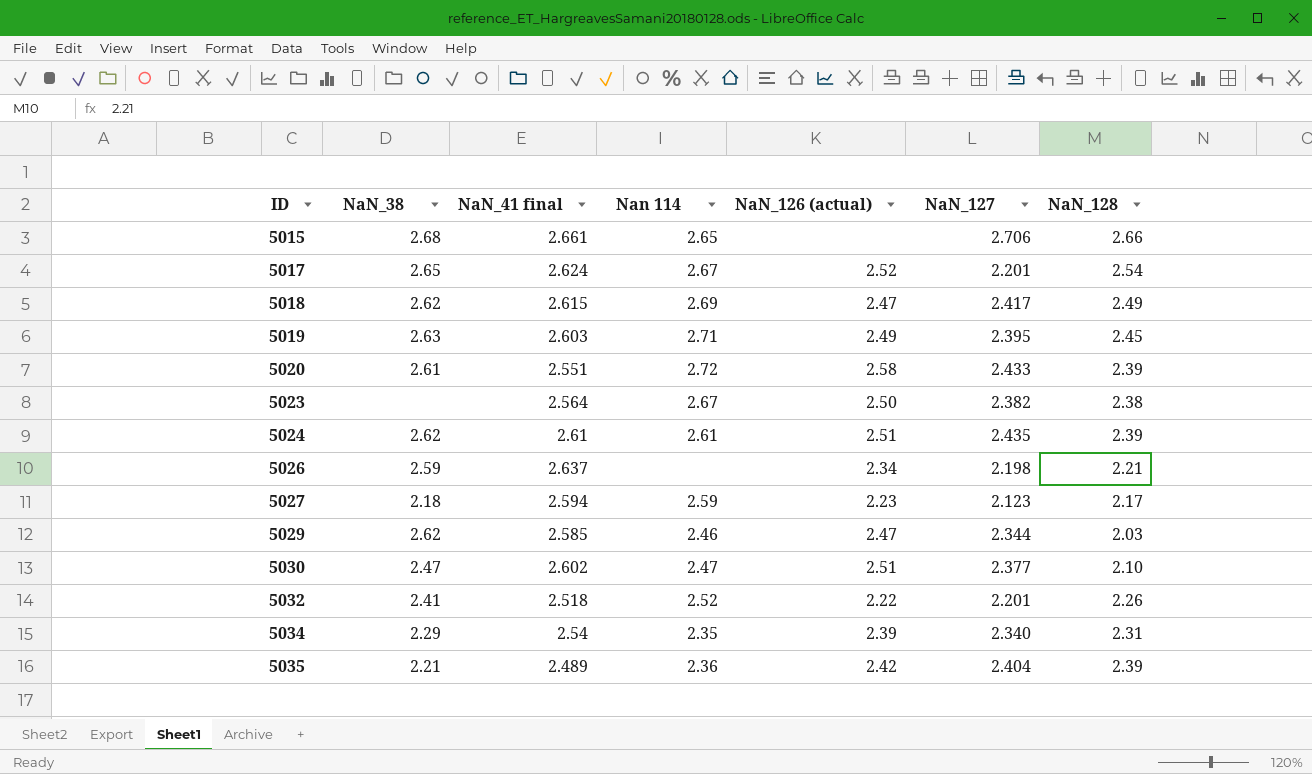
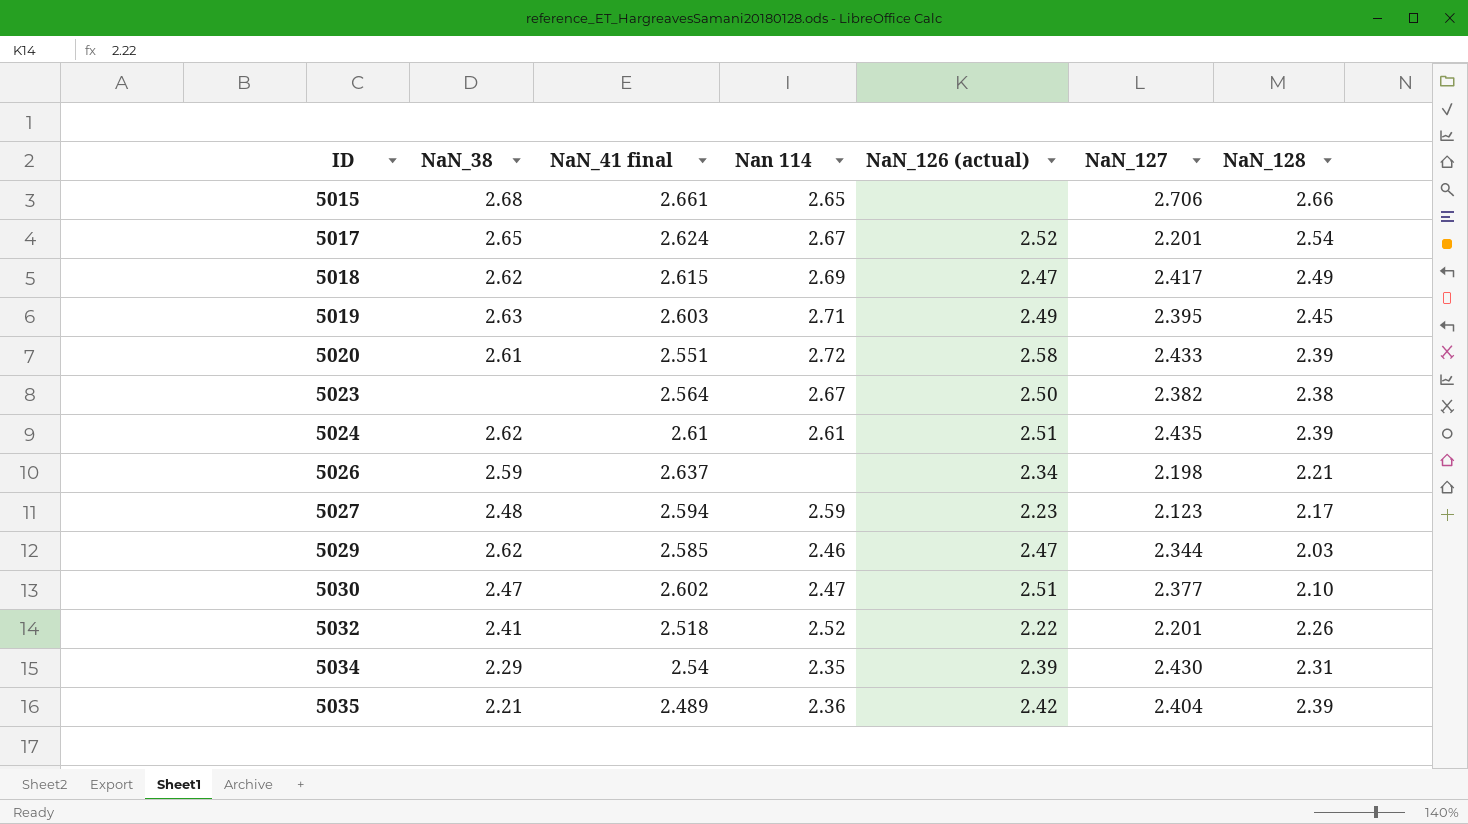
5027 | NaN_38: 2.18 -> 2.48
5034 | NaN_127: 2.340 -> 2.430

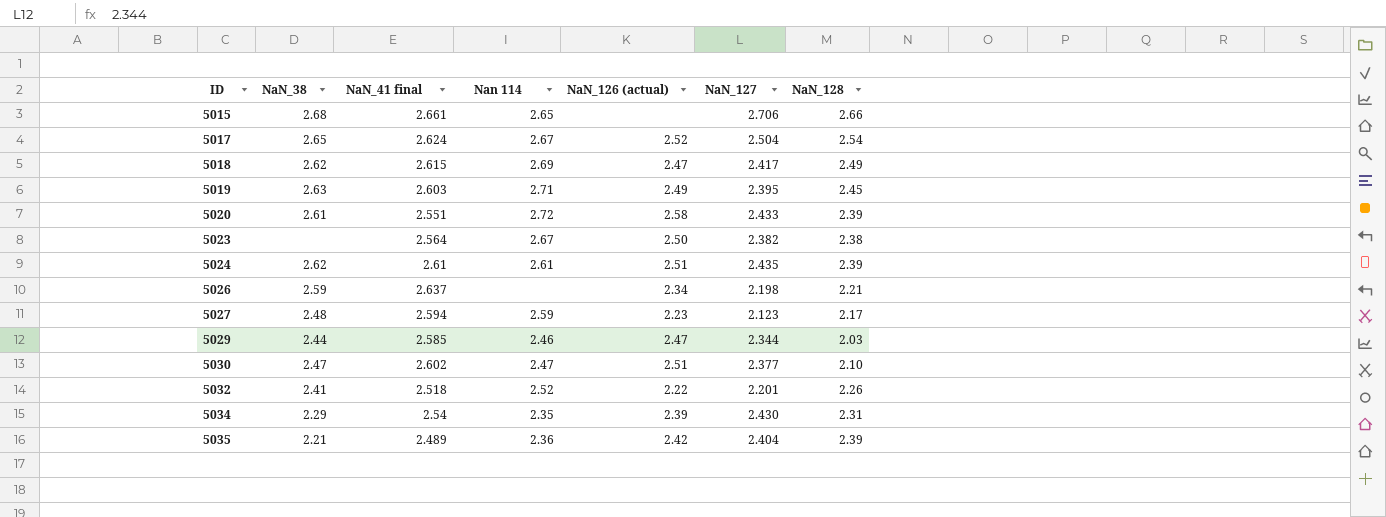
5017 | NaN_127: 2.201 -> 2.504
5029 | NaN_38: 2.62 -> 2.44

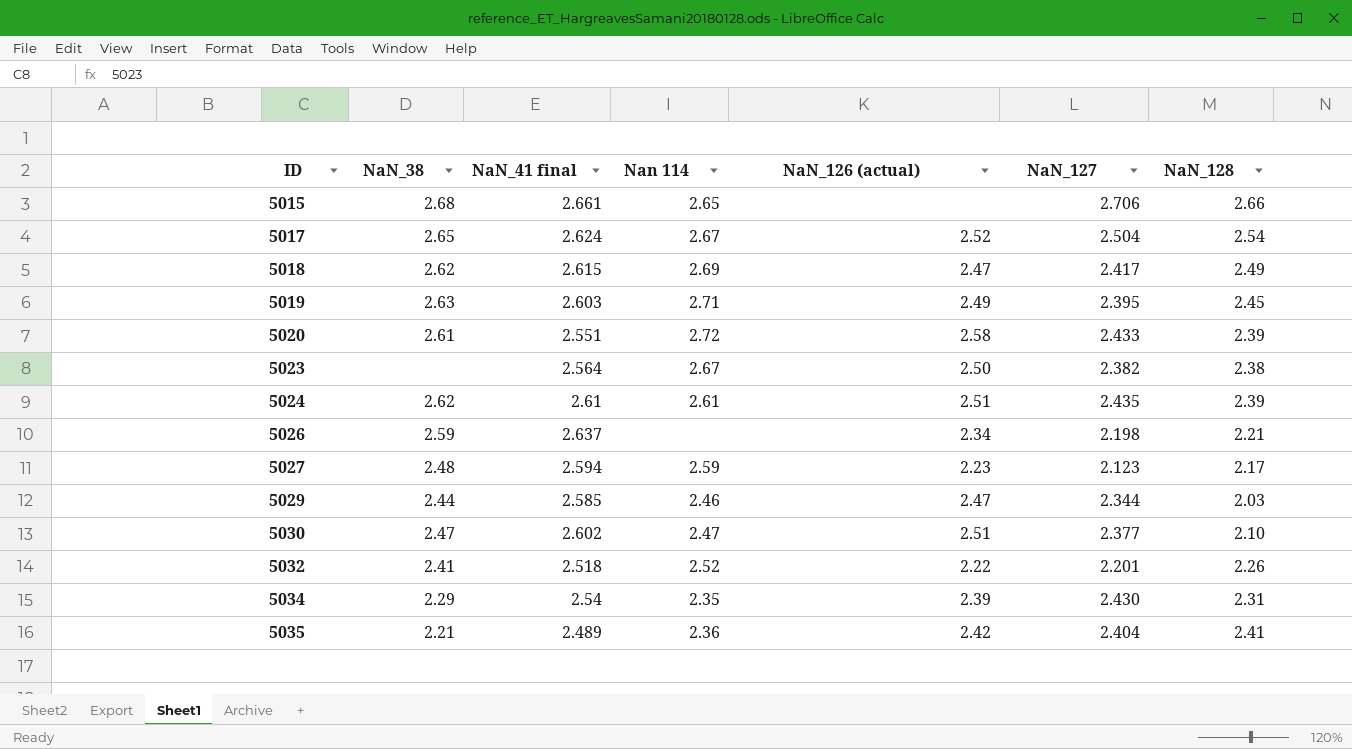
5035 | NaN_128: 2.39 -> 2.41

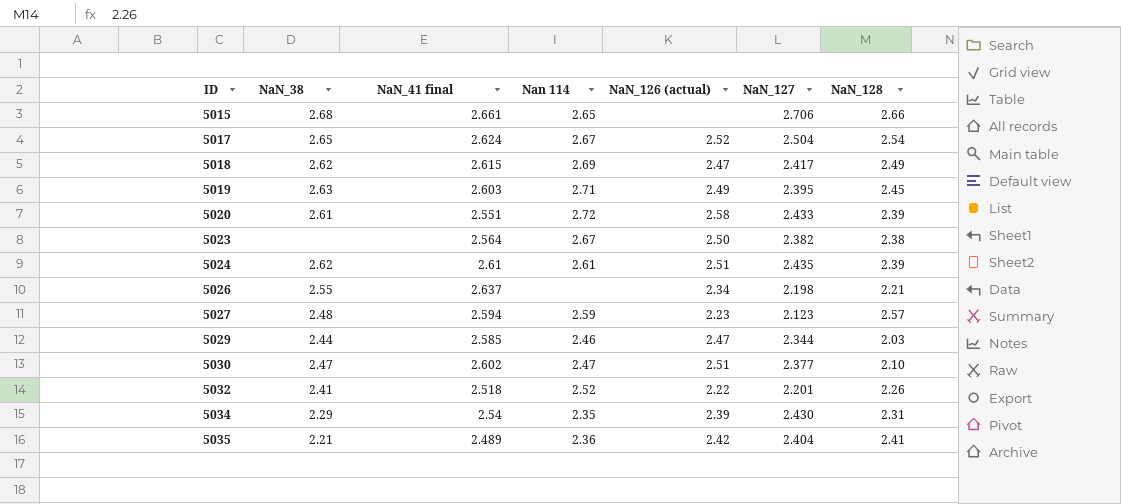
5026 | NaN_38: 2.59 -> 2.55
5027 | NaN_128: 2.17 -> 2.57

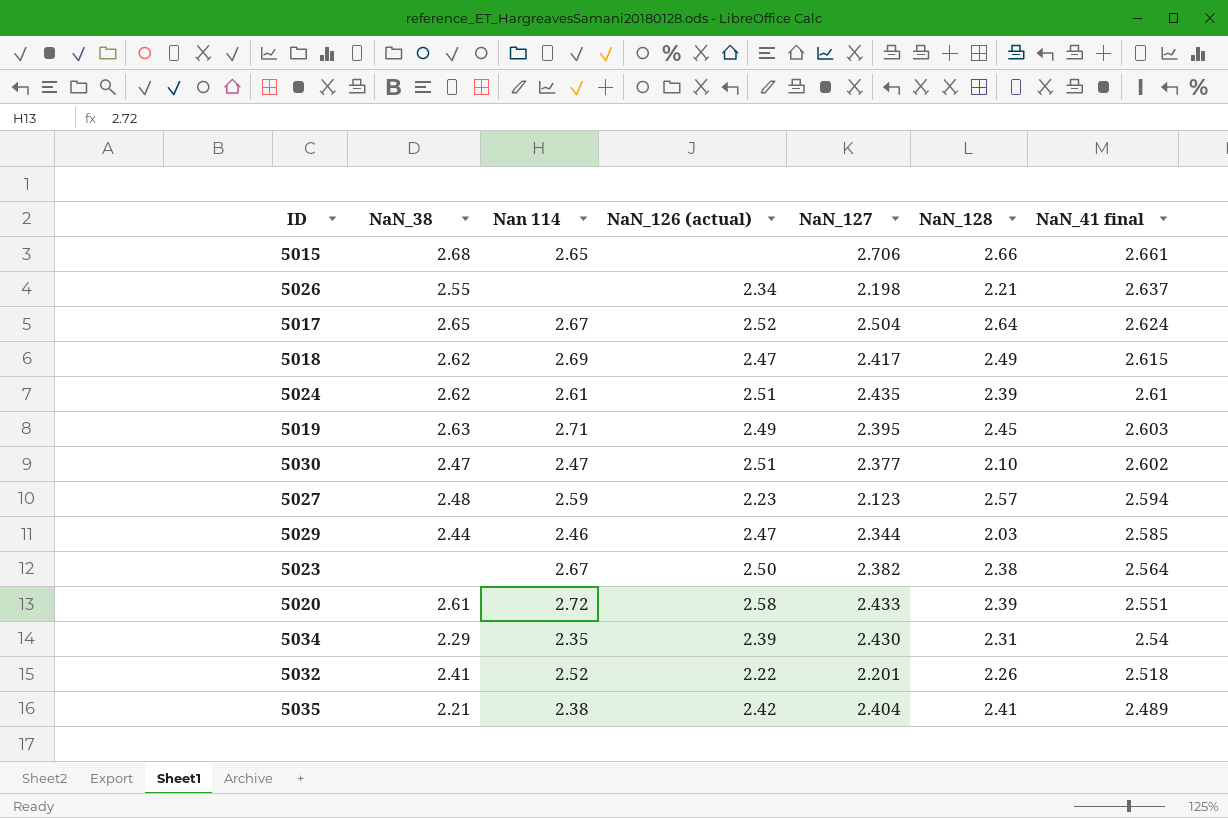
row order: ID ascending -> NaN_41 final descending
column NaN_41 final | position: 3 -> 7
5017 | NaN_128: 2.54 -> 2.64
5035 | Nan 114: 2.36 -> 2.38

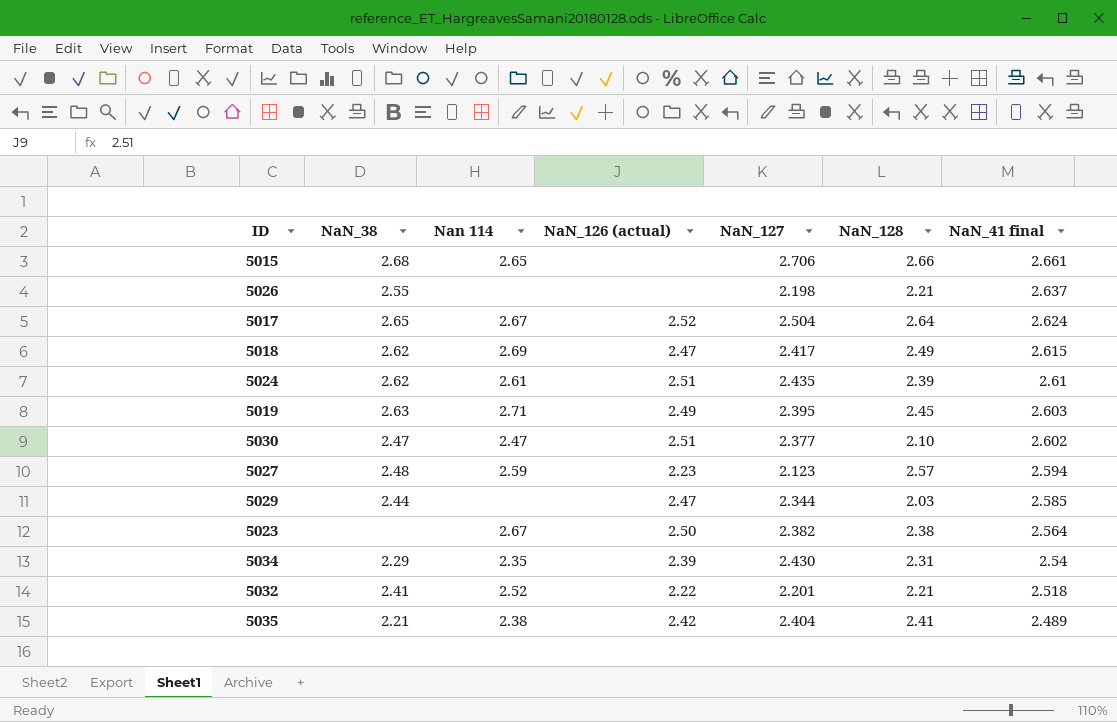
row 5020: 2.61 | 2.72 | 2.58 | 2.433 | 2.39 | 2.551 -> none
5026 | NaN_126 (actual): 2.34 -> none
5029 | Nan 114: 2.46 -> none
5032 | NaN_128: 2.26 -> 2.21

